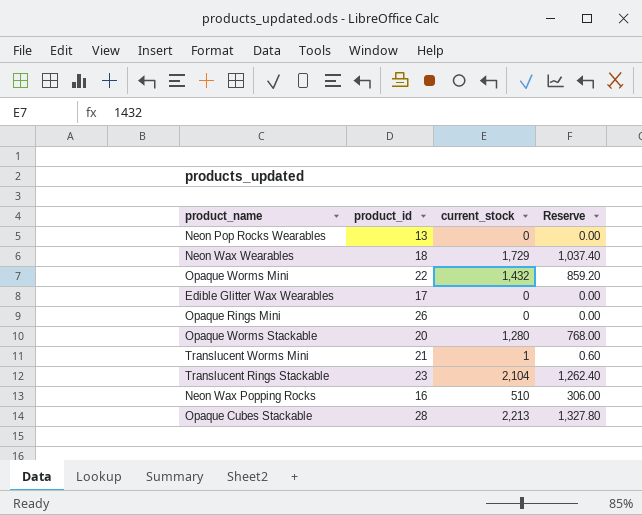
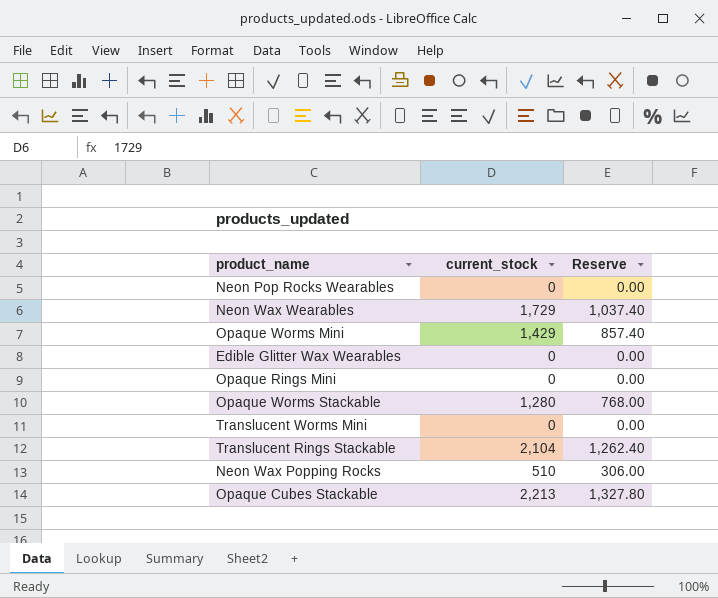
column product_id | position: 2 -> none
Opaque Worms Mini | current_stock: 1,432 -> 1,429
Opaque Worms Mini | Reserve: 859.20 -> 857.40
Translucent Worms Mini | current_stock: 1 -> 0
Translucent Worms Mini | Reserve: 0.60 -> 0.00

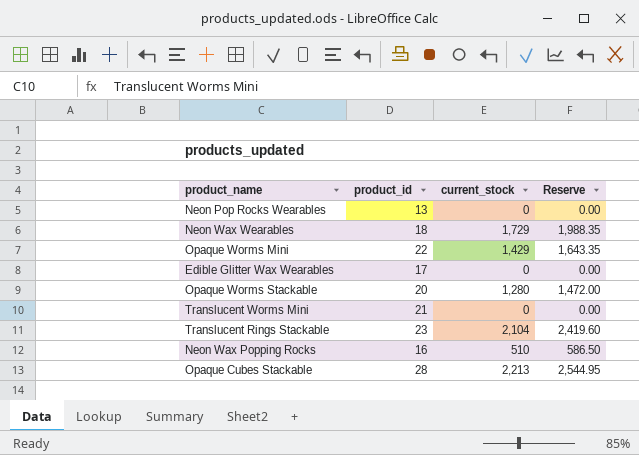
column product_id | position: none -> 2
column Reserve | formula: [current_stock] * 0.6 -> [current_stock] * 1.15
row Opaque Rings Mini: 0 | 0.00 -> none

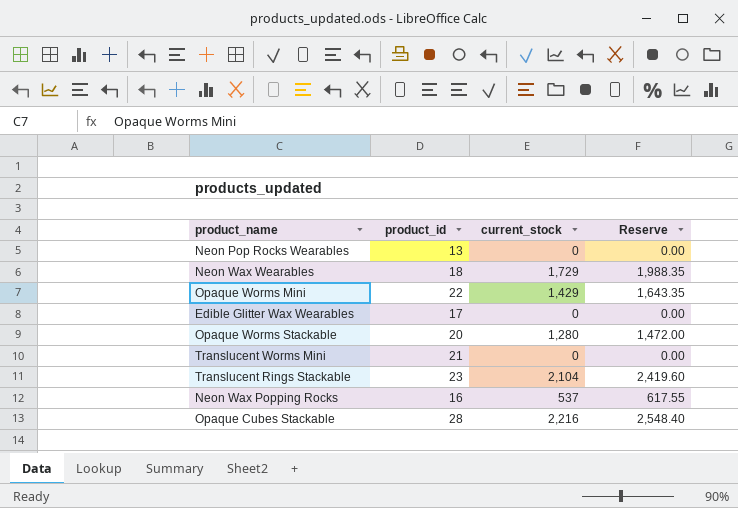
Neon Wax Popping Rocks | current_stock: 510 -> 537
Neon Wax Popping Rocks | Reserve: 586.50 -> 617.55
Opaque Cubes Stackable | current_stock: 2,213 -> 2,216
Opaque Cubes Stackable | Reserve: 2,544.95 -> 2,548.40

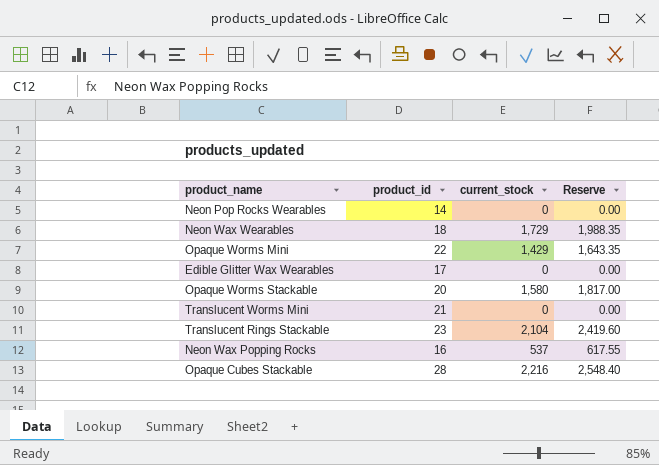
Neon Pop Rocks Wearables | product_id: 13 -> 14
Opaque Worms Stackable | current_stock: 1,280 -> 1,580
Opaque Worms Stackable | Reserve: 1,472.00 -> 1,817.00

